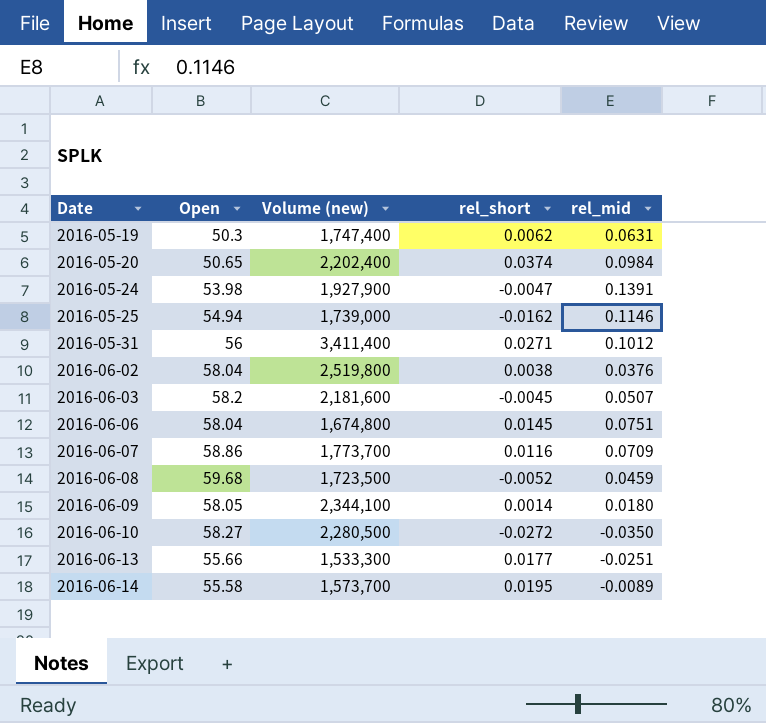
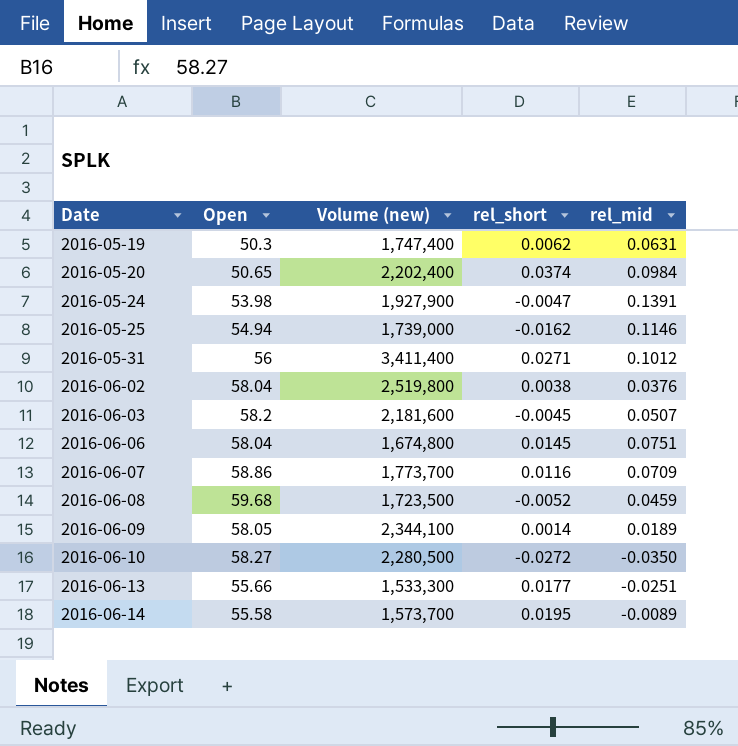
2016-06-09 | rel_mid: 0.0180 -> 0.0189

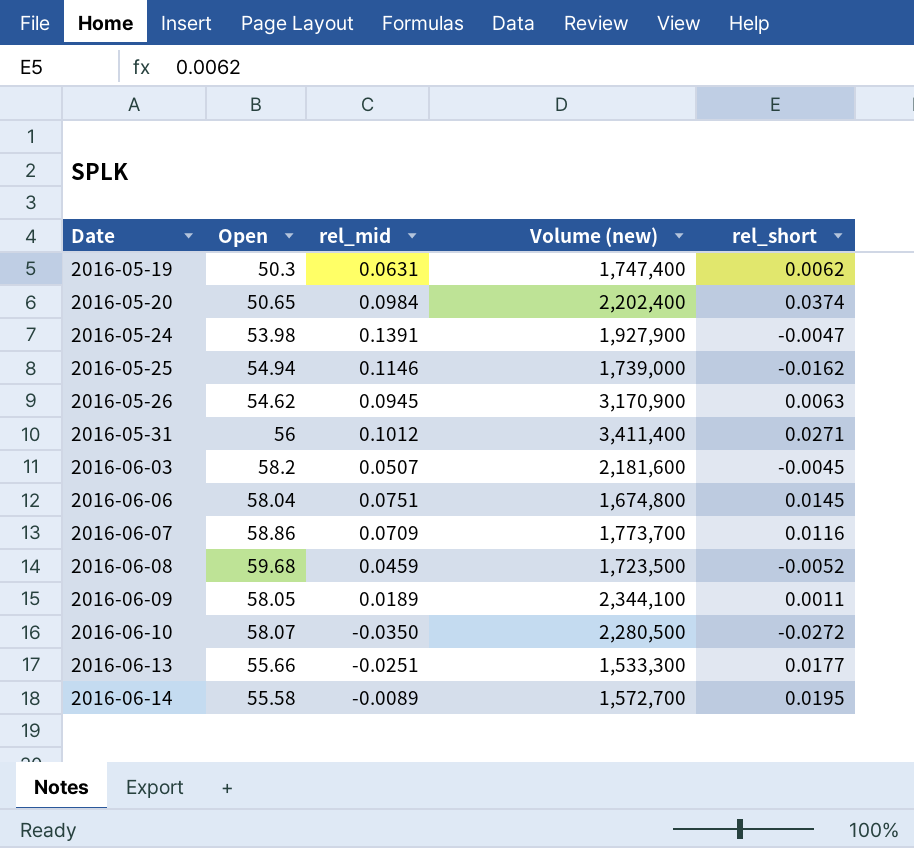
column rel_mid | position: 5 -> 3
row 2016-06-02: 58.04 | 2,519,800 | 0.0038 | 0.0376 -> none
row 2016-05-26: none -> 54.62 | 0.0945 | 3,170,900 | 0.0063
2016-06-09 | rel_short: 0.0014 -> 0.0011
2016-06-10 | Open: 58.27 -> 58.07
2016-06-14 | Volume (new): 1,573,700 -> 1,572,700

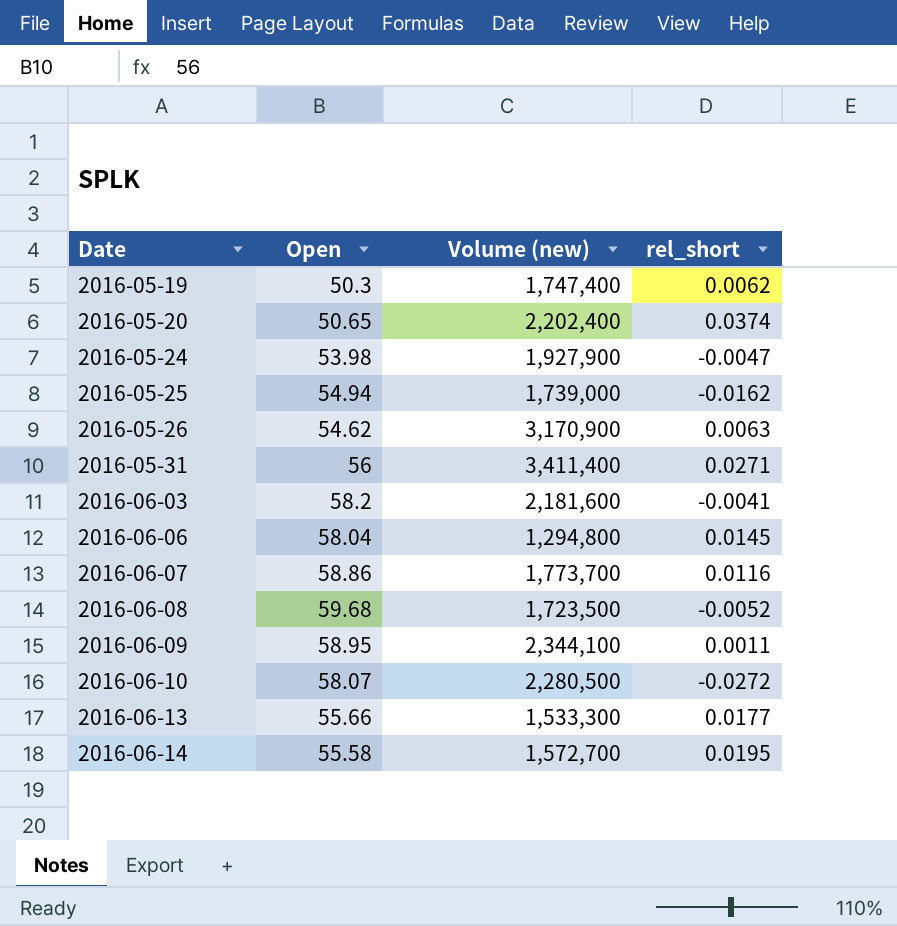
column rel_mid | position: 3 -> none
2016-06-03 | rel_short: -0.0045 -> -0.0041
2016-06-06 | Volume (new): 1,674,800 -> 1,294,800
2016-06-09 | Open: 58.05 -> 58.95

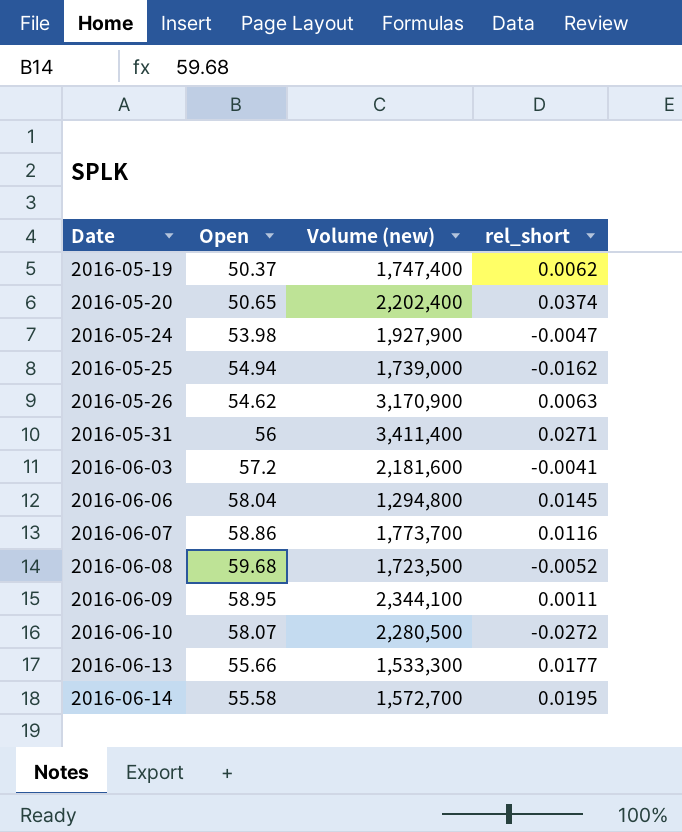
2016-05-19 | Open: 50.3 -> 50.37
2016-06-03 | Open: 58.2 -> 57.2

